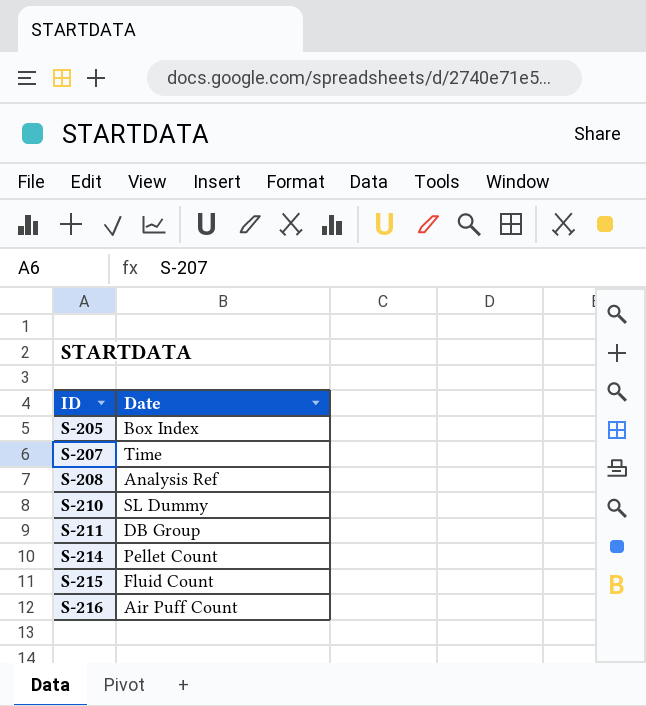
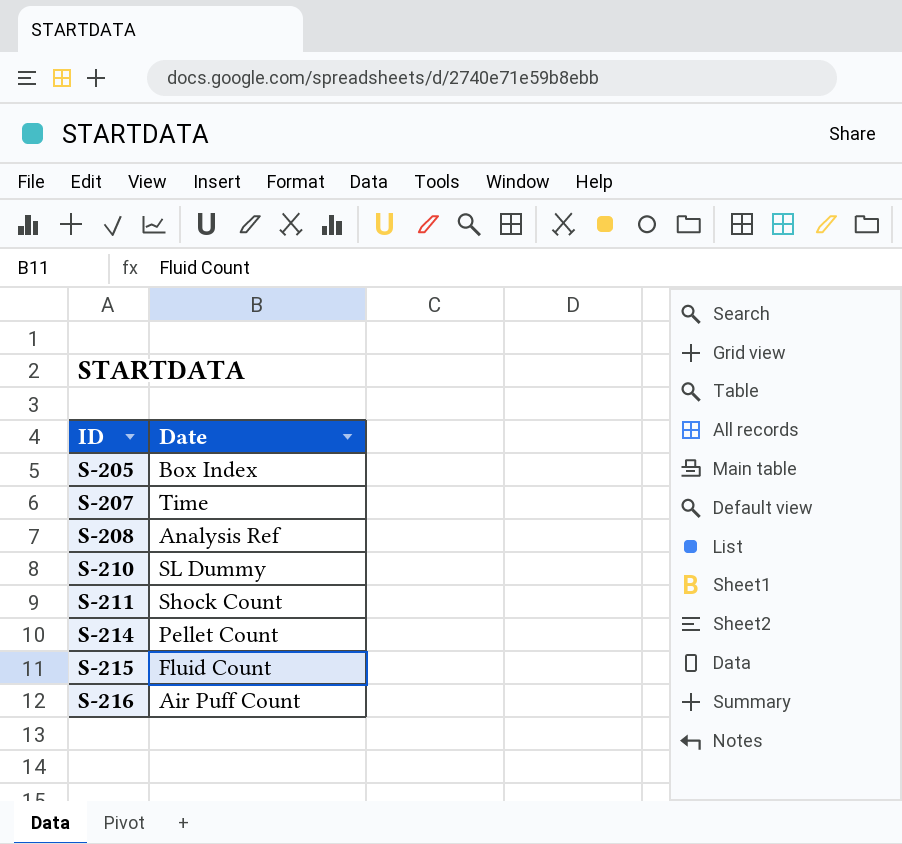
S-211 | Date: DB Group -> Shock Count

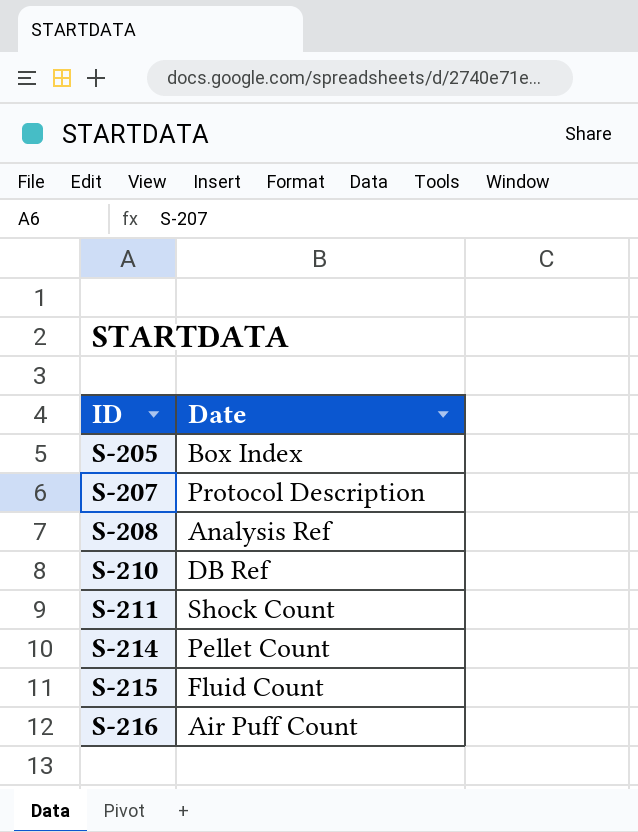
S-207 | Date: Time -> Protocol Description
S-210 | Date: SL Dummy -> DB Ref

